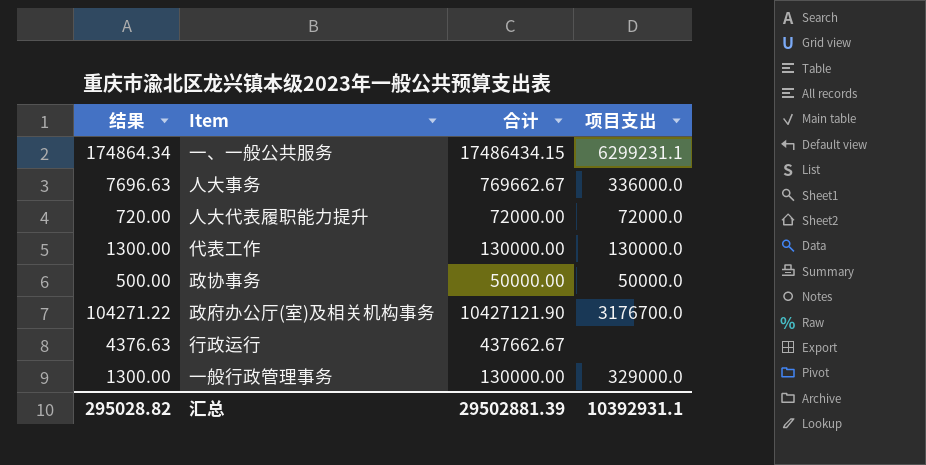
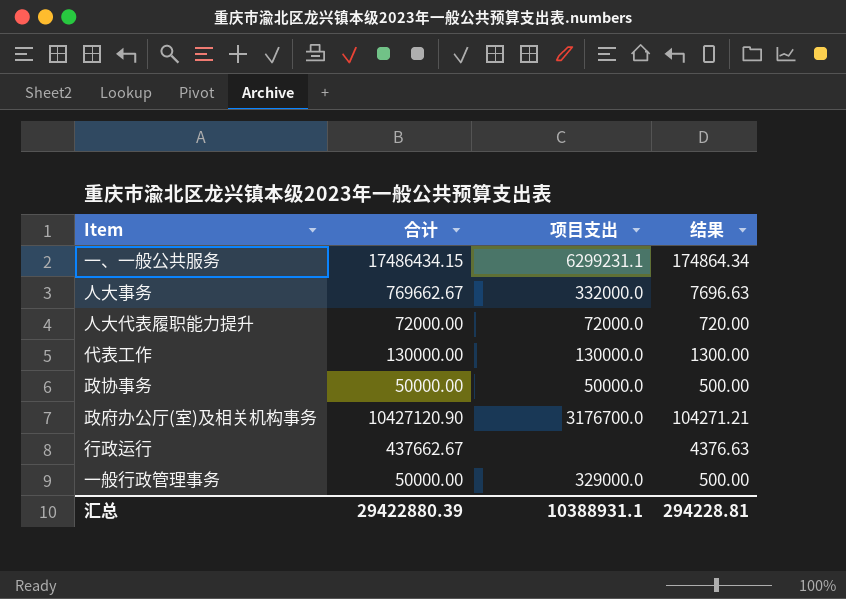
column 结果 | position: 1 -> 4
人大事务 | 项目支出: 336000.0 -> 332000.0
政府办公厅(室)及相关机构事务 | 合计: 10427121.90 -> 10427120.90
政府办公厅(室)及相关机构事务 | 结果: 104271.22 -> 104271.21
一般行政管理事务 | 合计: 130000.00 -> 50000.00
一般行政管理事务 | 结果: 1300.00 -> 500.00
汇总 | 合计: 29502881.39 -> 29422880.39
汇总 | 项目支出: 10392931.1 -> 10388931.1
汇总 | 结果: 295028.82 -> 294228.81

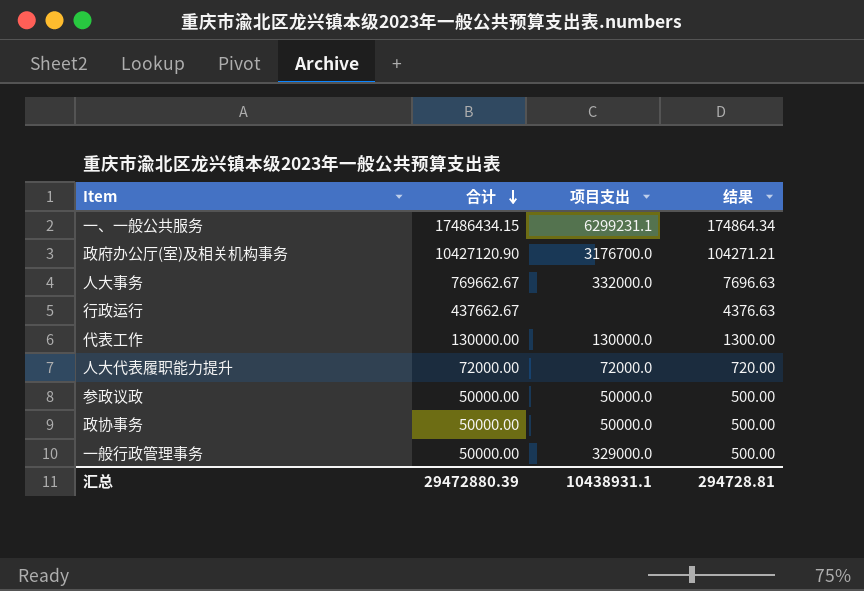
row order: none -> 合计 descending
row 参政议政: none -> 50000.00 | 50000.0 | 500.00
汇总 | 合计: 29422880.39 -> 29472880.39
汇总 | 项目支出: 10388931.1 -> 10438931.1
汇总 | 结果: 294228.81 -> 294728.81

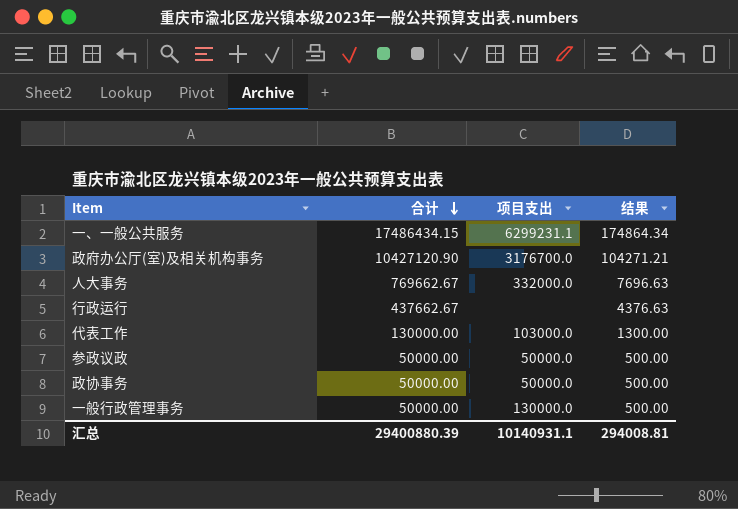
row 人大代表履职能力提升: 72000.00 | 72000.0 | 720.00 -> none
代表工作 | 项目支出: 130000.0 -> 103000.0
一般行政管理事务 | 项目支出: 329000.0 -> 130000.0
汇总 | 合计: 29472880.39 -> 29400880.39
汇总 | 项目支出: 10438931.1 -> 10140931.1
汇总 | 结果: 294728.81 -> 294008.81

